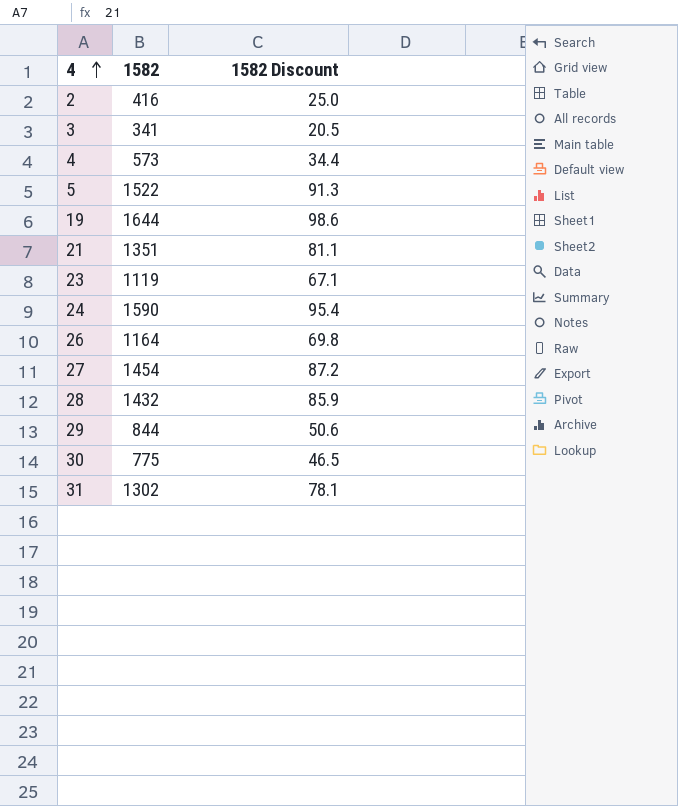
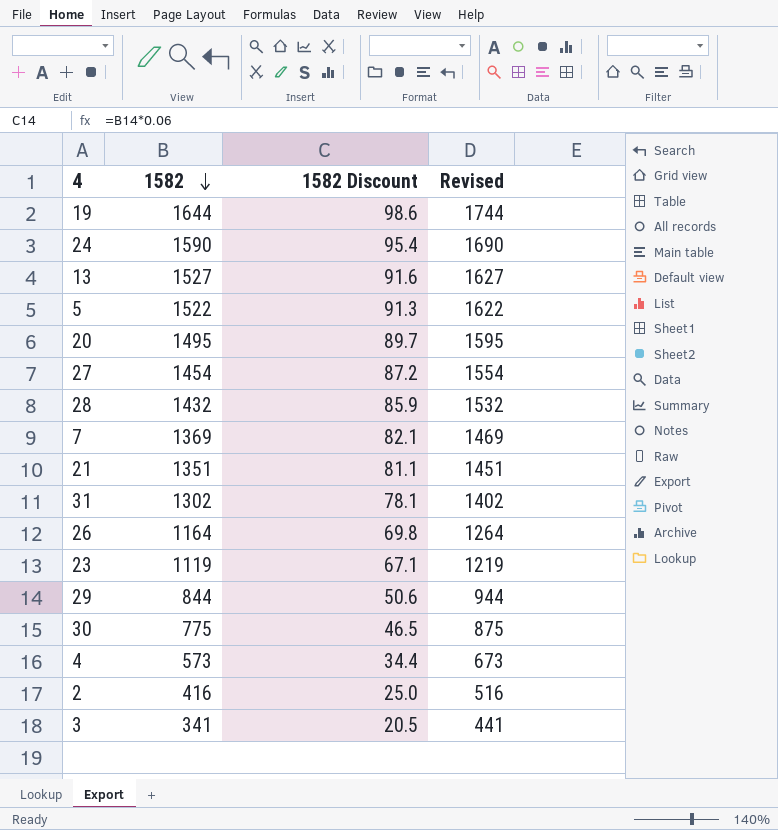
row order: 4 ascending -> 1582 descending
column Revised | formula: none -> [1582] + 100
row 13: none -> 1527 | 91.6 | 1627
row 20: none -> 1495 | 89.7 | 1595
row 7: none -> 1369 | 82.1 | 1469

